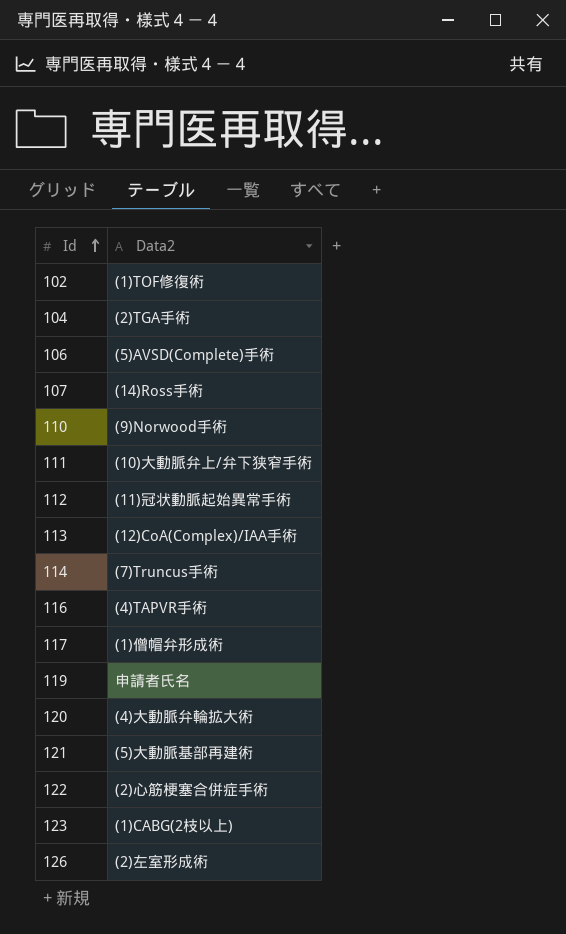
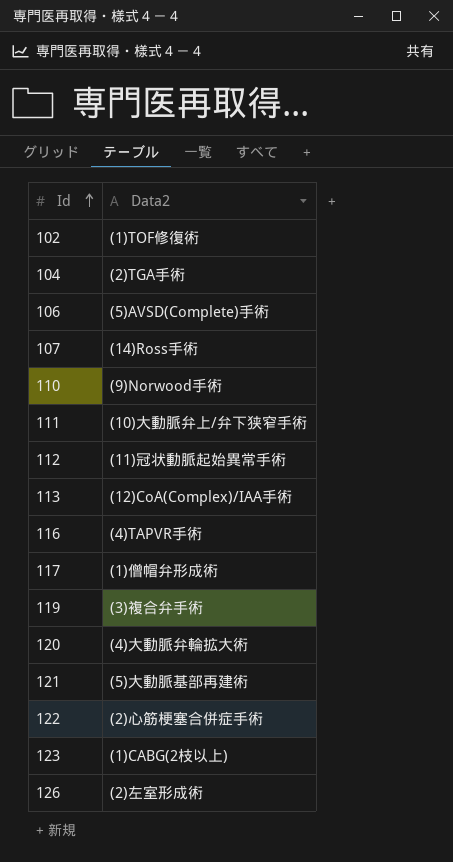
row 114: (7)Truncus手術 -> none
119 | Data2: 申請者氏名 -> (3)複合弁手術

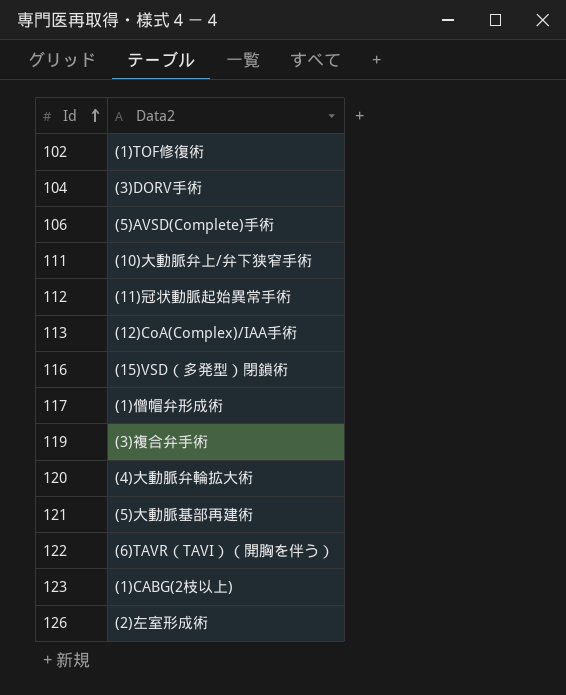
row 107: (14)Ross手術 -> none
row 110: (9)Norwood手術 -> none
104 | Data2: (2)TGA手術 -> (3)DORV手術
116 | Data2: (4)TAPVR手術 -> (15)VSD（多発型）閉鎖術
122 | Data2: (2)心筋梗塞合併症手術 -> (6)TAVR（TAVI）（開胸を伴う）

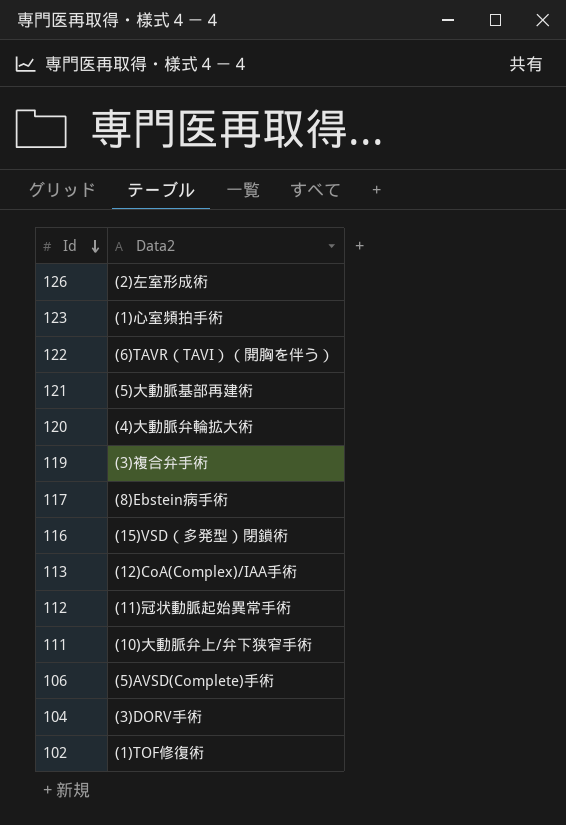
row order: Id ascending -> Id descending
123 | Data2: (1)CABG(2枝以上) -> (1)心室頻拍手術
117 | Data2: (1)僧帽弁形成術 -> (8)Ebstein病手術

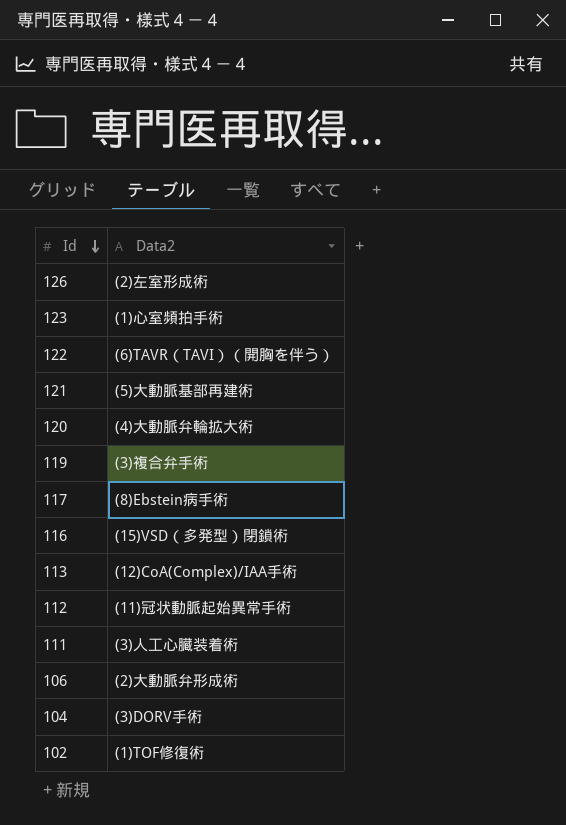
111 | Data2: (10)大動脈弁上/弁下狭窄手術 -> (3)人工心臓装着術
106 | Data2: (5)AVSD(Complete)手術 -> (2)大動脈弁形成術

